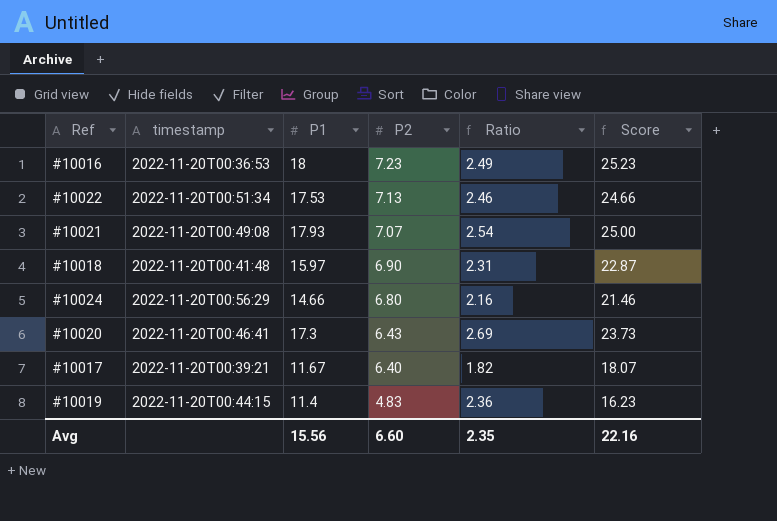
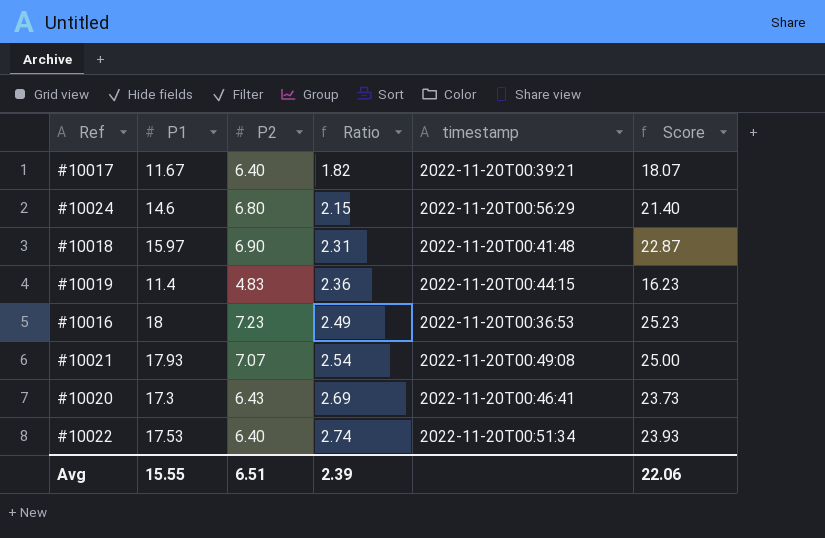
row order: P2 descending -> Ratio ascending
column timestamp | position: 2 -> 5
#10024 | P1: 14.66 -> 14.6
#10024 | Ratio: 2.16 -> 2.15
#10024 | Score: 21.46 -> 21.40
#10022 | P2: 7.13 -> 6.40
#10022 | Ratio: 2.46 -> 2.74
#10022 | Score: 24.66 -> 23.93
Avg | P1: 15.56 -> 15.55
Avg | P2: 6.60 -> 6.51
Avg | Ratio: 2.35 -> 2.39
Avg | Score: 22.16 -> 22.06

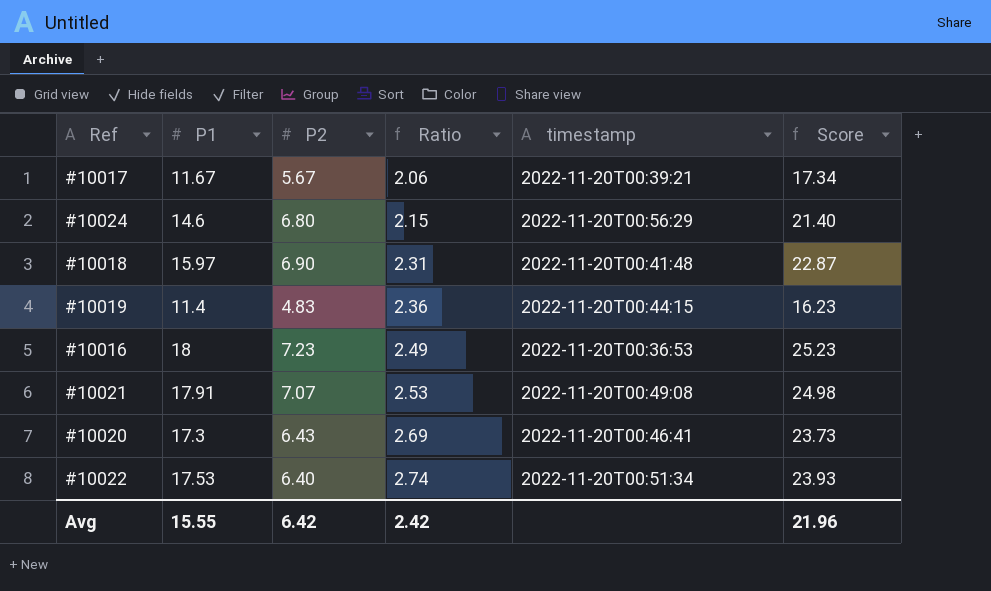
#10017 | P2: 6.40 -> 5.67
#10017 | Ratio: 1.82 -> 2.06
#10017 | Score: 18.07 -> 17.34
#10021 | P1: 17.93 -> 17.91
#10021 | Ratio: 2.54 -> 2.53
#10021 | Score: 25.00 -> 24.98
Avg | P2: 6.51 -> 6.42
Avg | Ratio: 2.39 -> 2.42
Avg | Score: 22.06 -> 21.96

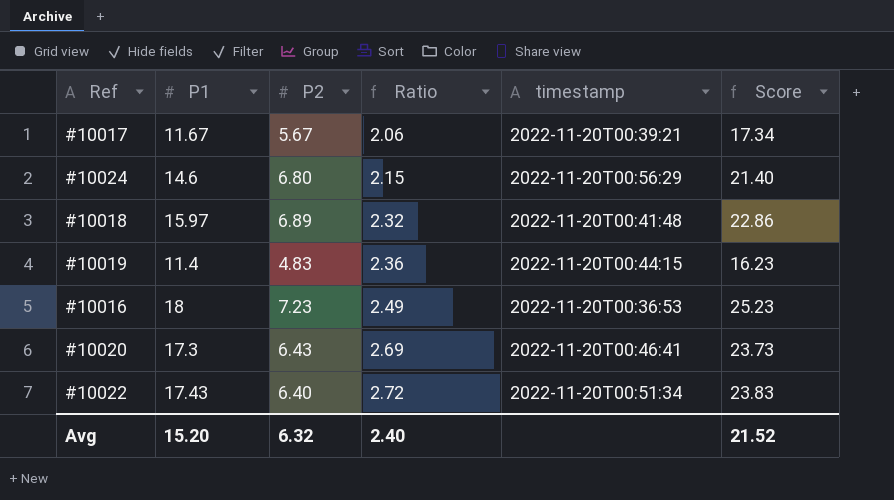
row #10021: 17.91 | 7.07 | 2.53 | 2022-11-20T00:49:08 | 24.98 -> none
#10018 | P2: 6.90 -> 6.89
#10018 | Ratio: 2.31 -> 2.32
#10018 | Score: 22.87 -> 22.86
#10022 | P1: 17.53 -> 17.43
#10022 | Ratio: 2.74 -> 2.72
#10022 | Score: 23.93 -> 23.83
Avg | P1: 15.55 -> 15.20
Avg | P2: 6.42 -> 6.32
Avg | Ratio: 2.42 -> 2.40
Avg | Score: 21.96 -> 21.52

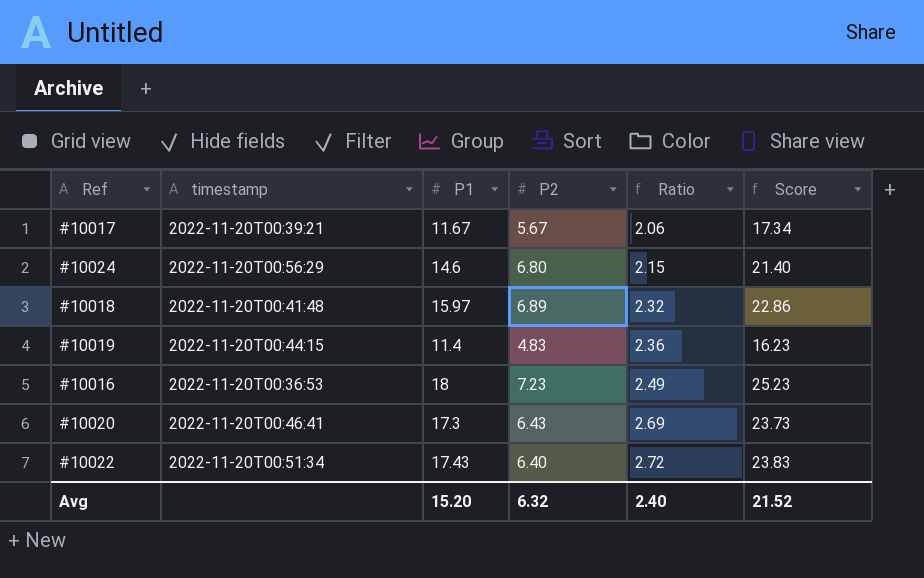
column timestamp | position: 5 -> 2

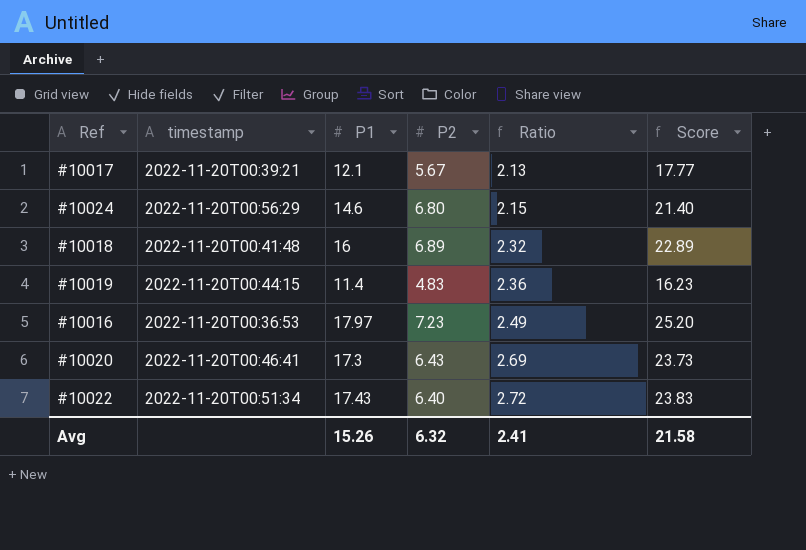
#10017 | P1: 11.67 -> 12.1
#10017 | Ratio: 2.06 -> 2.13
#10017 | Score: 17.34 -> 17.77
#10018 | P1: 15.97 -> 16
#10018 | Score: 22.86 -> 22.89
#10016 | P1: 18 -> 17.97
#10016 | Score: 25.23 -> 25.20
Avg | P1: 15.20 -> 15.26
Avg | Ratio: 2.40 -> 2.41
Avg | Score: 21.52 -> 21.58

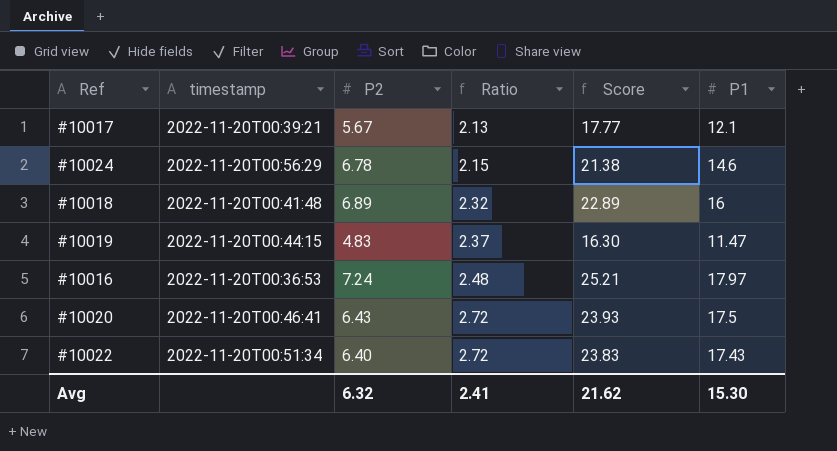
column P1 | position: 3 -> 6
#10024 | P2: 6.80 -> 6.78
#10024 | Score: 21.40 -> 21.38
#10019 | Ratio: 2.36 -> 2.37
#10019 | Score: 16.23 -> 16.30
#10019 | P1: 11.4 -> 11.47
#10016 | P2: 7.23 -> 7.24
#10016 | Ratio: 2.49 -> 2.48
#10016 | Score: 25.20 -> 25.21
#10020 | Ratio: 2.69 -> 2.72
#10020 | Score: 23.73 -> 23.93
#10020 | P1: 17.3 -> 17.5
Avg | Score: 21.58 -> 21.62
Avg | P1: 15.26 -> 15.30

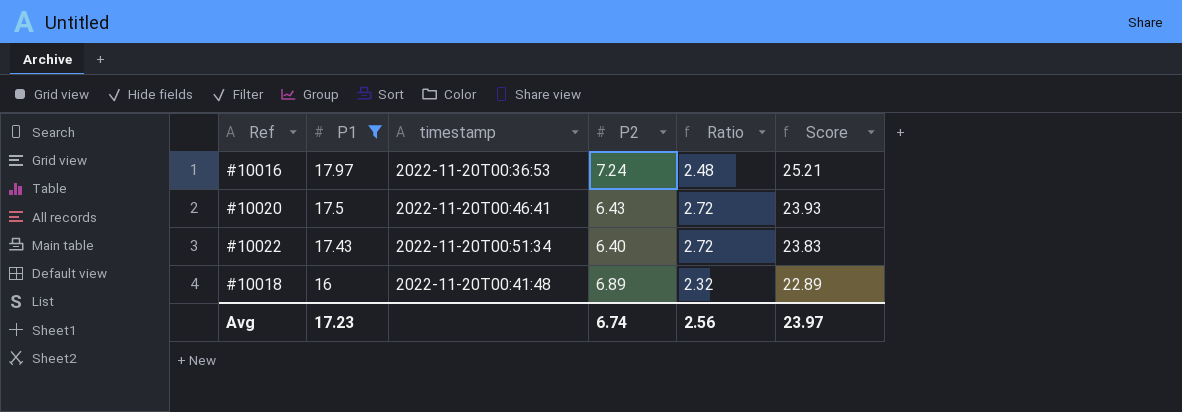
filter: none -> P1 >= 16
row order: Ratio ascending -> P1 descending
column P1 | position: 6 -> 2
Avg | P1: 15.30 -> 17.23
Avg | P2: 6.32 -> 6.74
Avg | Ratio: 2.41 -> 2.56
Avg | Score: 21.62 -> 23.97

